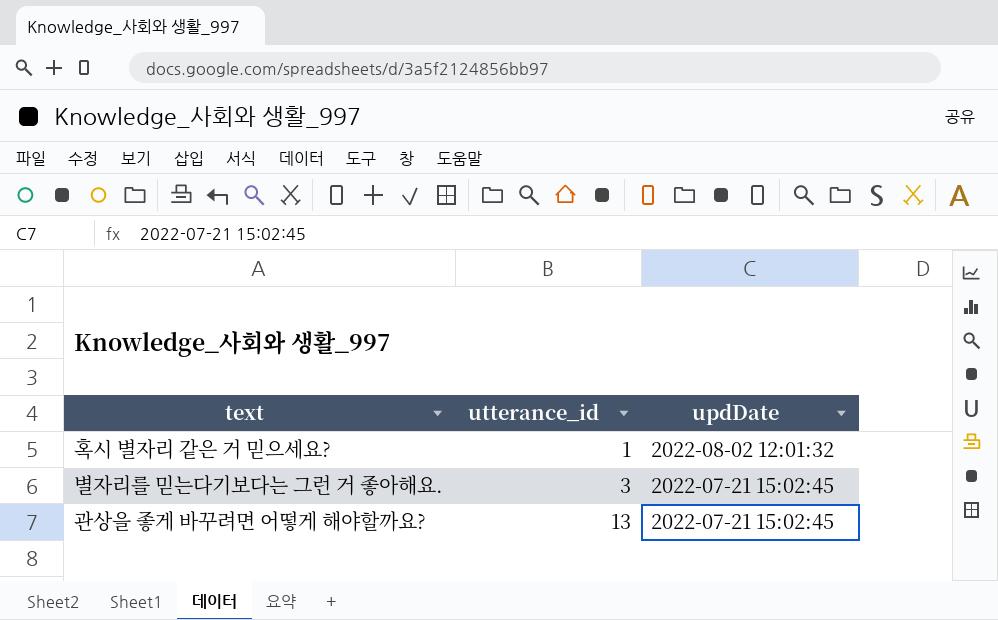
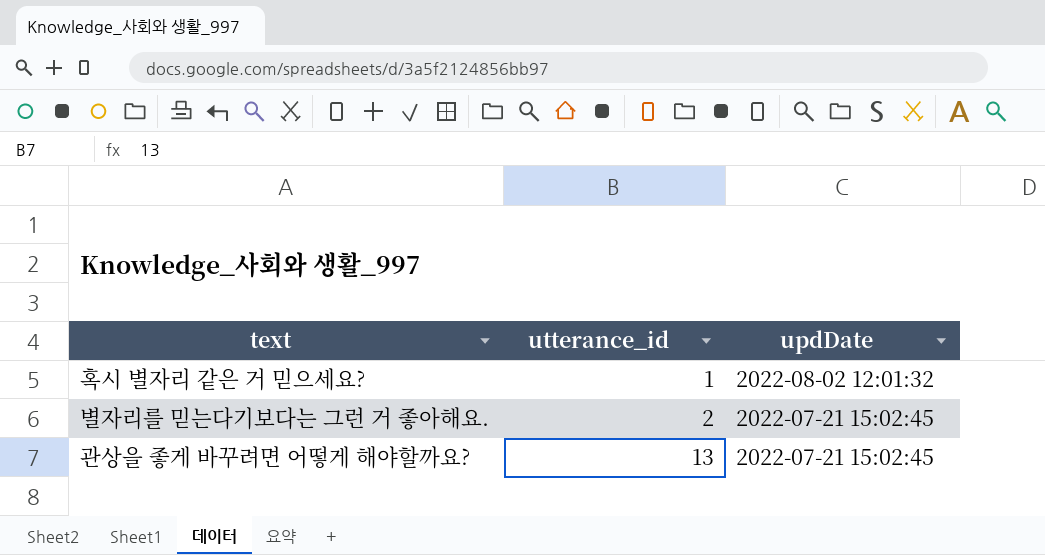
별자리를 믿는다기보다는 그런 거 좋아해요. | utterance_id: 3 -> 2

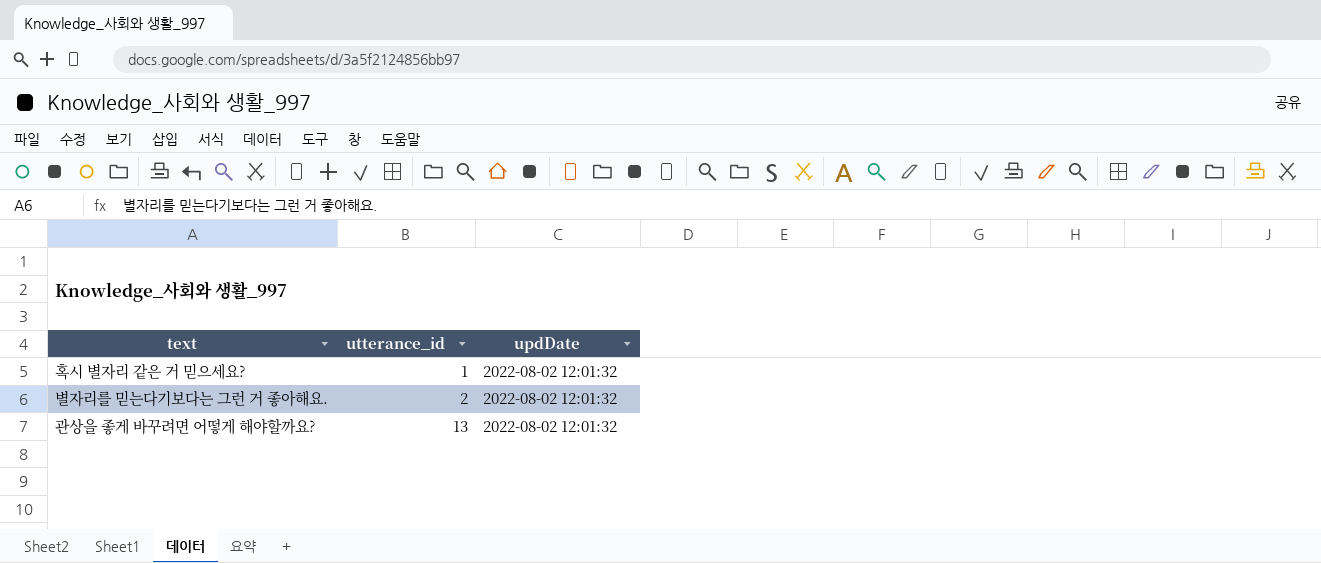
별자리를 믿는다기보다는 그런 거 좋아해요. | updDate: 2022-07-21 15:02:45 -> 2022-08-02 12:01:32
관상을 좋게 바꾸려면 어떻게 해야할까요? | updDate: 2022-07-21 15:02:45 -> 2022-08-02 12:01:32

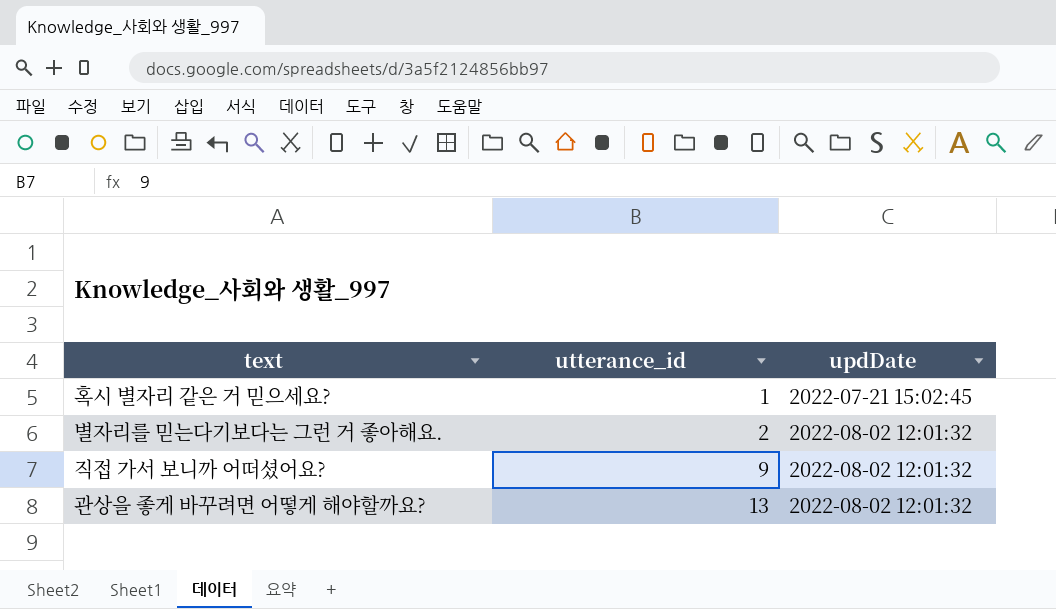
혹시 별자리 같은 거 믿으세요? | updDate: 2022-08-02 12:01:32 -> 2022-07-21 15:02:45
row 직접 가서 보니까 어떠셨어요?: none -> 9 | 2022-08-02 12:01:32

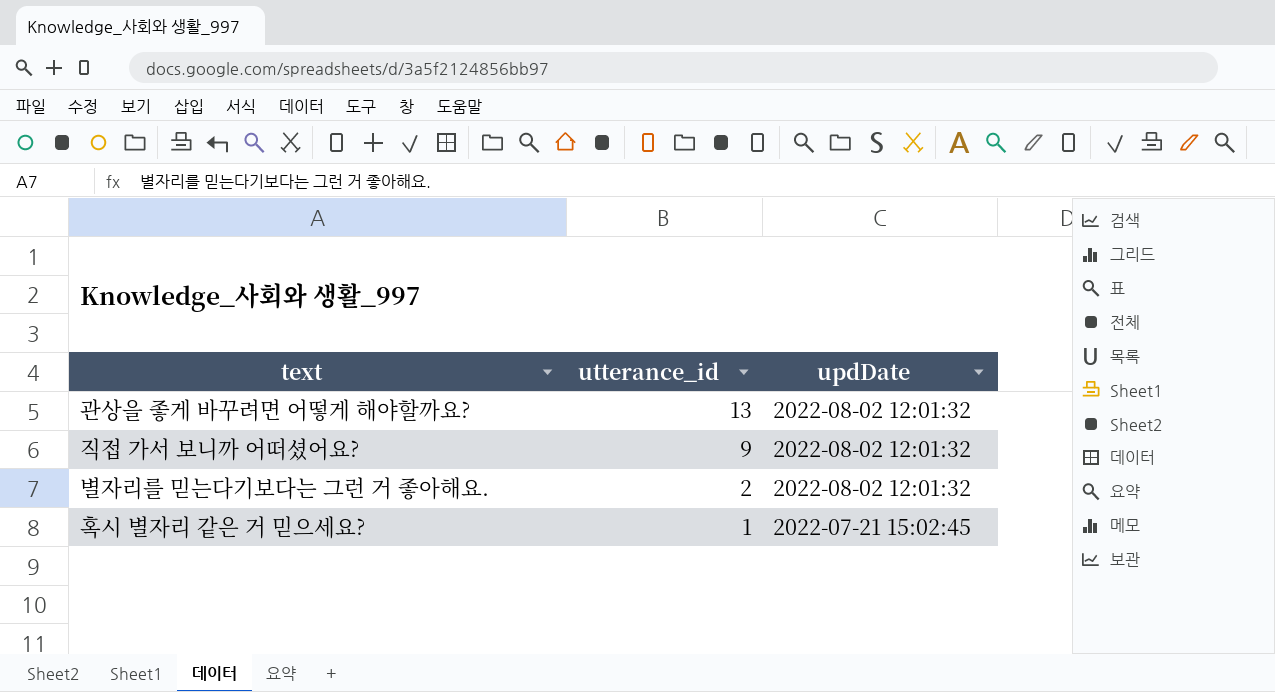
row order: utterance_id ascending -> utterance_id descending

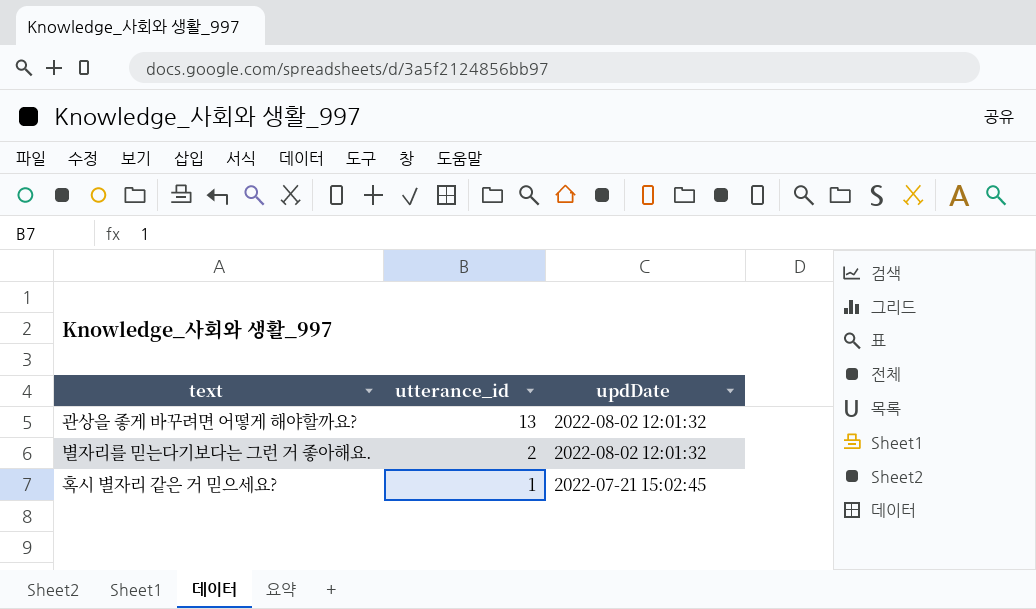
row 직접 가서 보니까 어떠셨어요?: 9 | 2022-08-02 12:01:32 -> none

